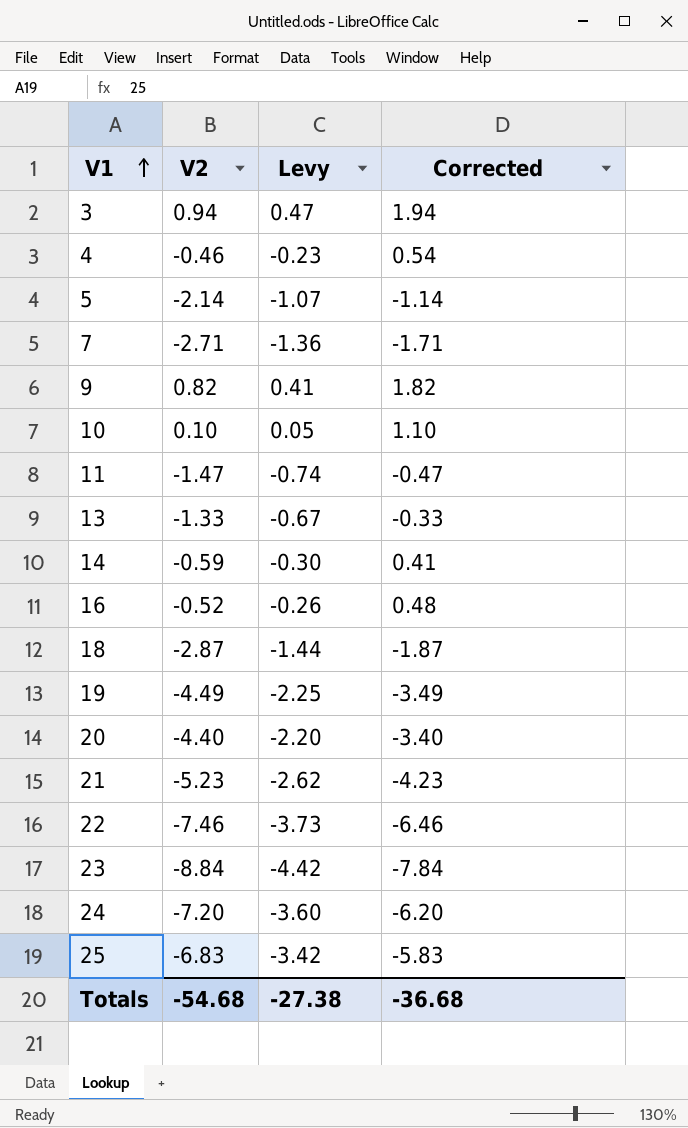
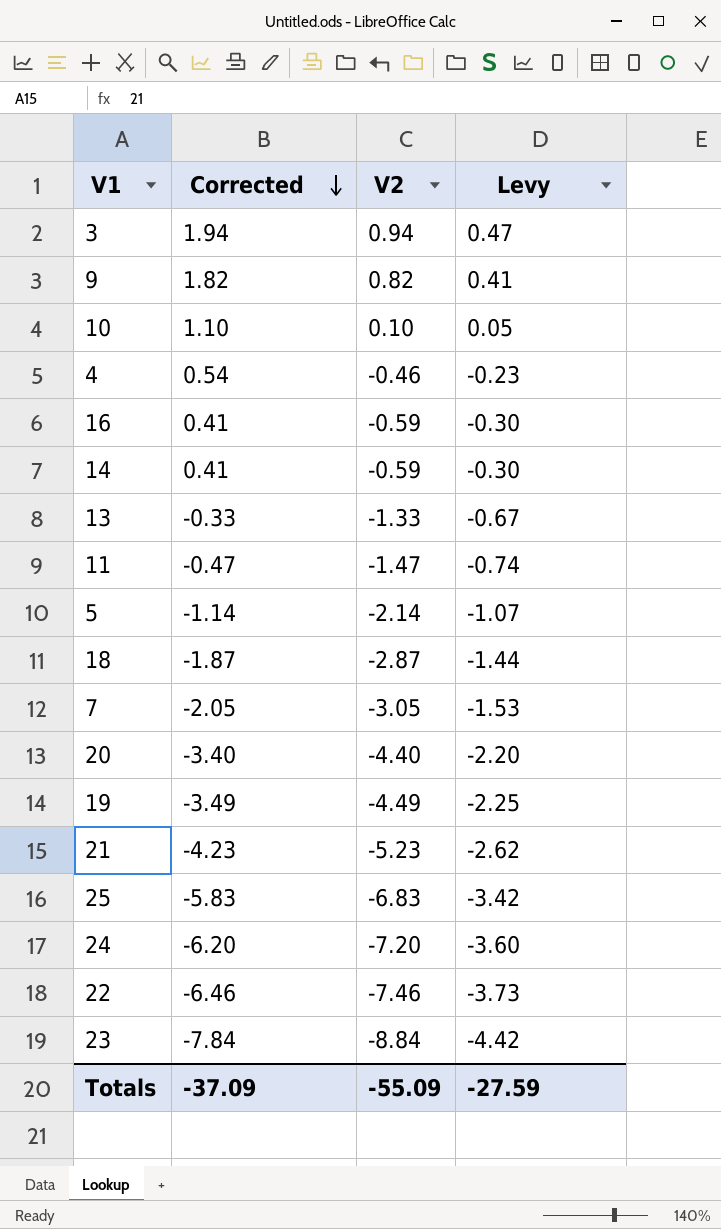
row order: V1 ascending -> Corrected descending
column Corrected | position: 4 -> 2
16 | Corrected: 0.48 -> 0.41
16 | V2: -0.52 -> -0.59
16 | Levy: -0.26 -> -0.30
7 | Corrected: -1.71 -> -2.05
7 | V2: -2.71 -> -3.05
7 | Levy: -1.36 -> -1.53
Totals | Corrected: -36.68 -> -37.09
Totals | V2: -54.68 -> -55.09
Totals | Levy: -27.38 -> -27.59

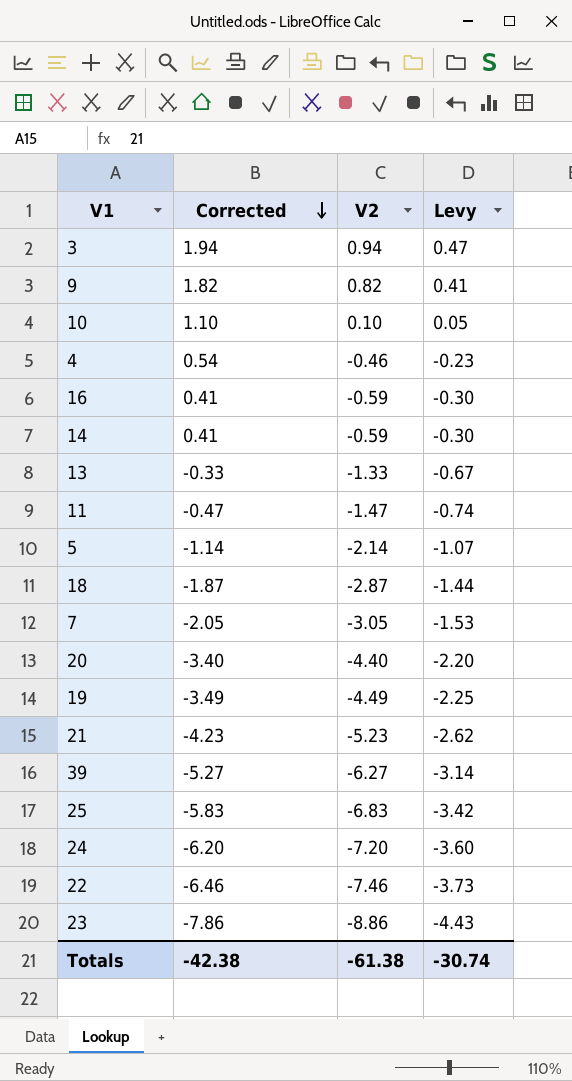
row 39: none -> -5.27 | -6.27 | -3.14
23 | Corrected: -7.84 -> -7.86
23 | V2: -8.84 -> -8.86
23 | Levy: -4.42 -> -4.43
Totals | Corrected: -37.09 -> -42.38
Totals | V2: -55.09 -> -61.38
Totals | Levy: -27.59 -> -30.74

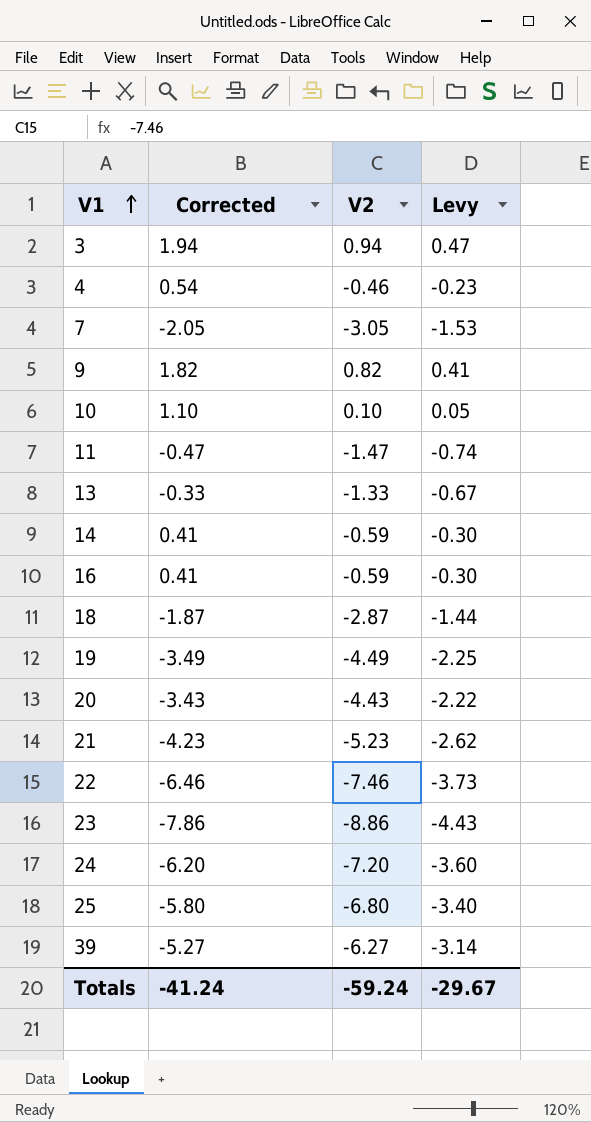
row order: Corrected descending -> V1 ascending
row 5: -1.14 | -2.14 | -1.07 -> none
20 | Corrected: -3.40 -> -3.43
20 | V2: -4.40 -> -4.43
20 | Levy: -2.20 -> -2.22
25 | Corrected: -5.83 -> -5.80
25 | V2: -6.83 -> -6.80
25 | Levy: -3.42 -> -3.40
Totals | Corrected: -42.38 -> -41.24
Totals | V2: -61.38 -> -59.24
Totals | Levy: -30.74 -> -29.67

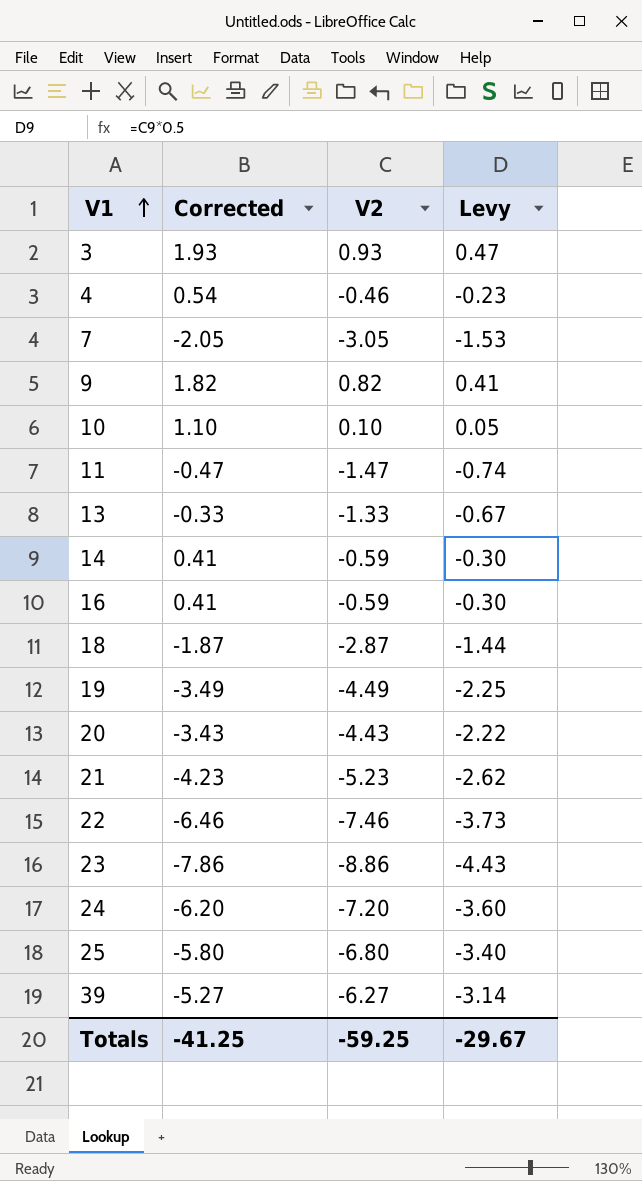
3 | Corrected: 1.94 -> 1.93
3 | V2: 0.94 -> 0.93
Totals | Corrected: -41.24 -> -41.25
Totals | V2: -59.24 -> -59.25

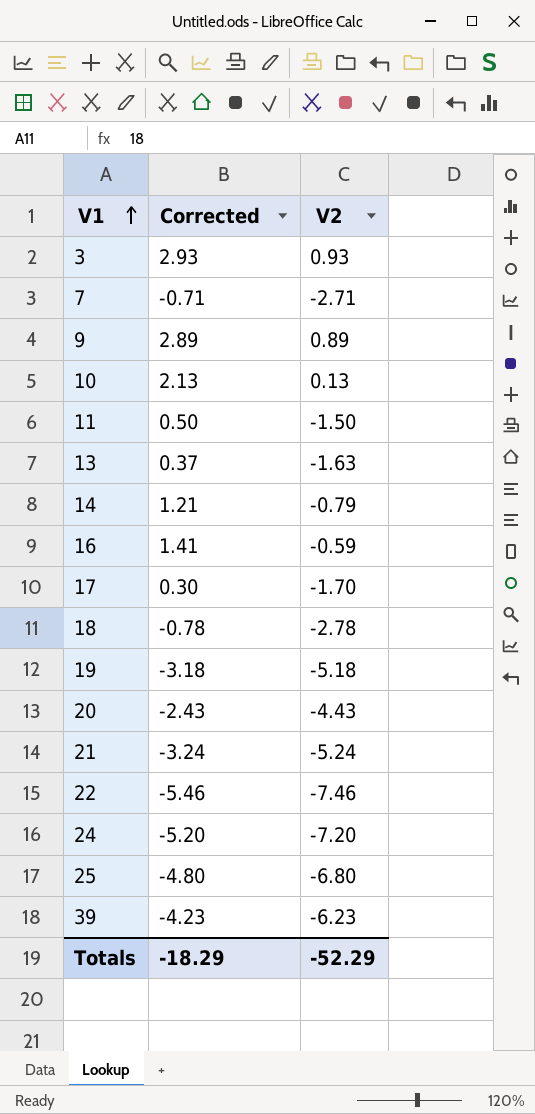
column Levy | formula: [V2] * 0.5 -> none
column Corrected | formula: [V2] + 1 -> [V2] + 2
row 4: 0.54 | -0.46 | -0.23 -> none
row 23: -7.86 | -8.86 | -4.43 -> none
7 | V2: -3.05 -> -2.71
9 | V2: 0.82 -> 0.89
10 | V2: 0.10 -> 0.13
11 | V2: -1.47 -> -1.50
13 | V2: -1.33 -> -1.63
14 | V2: -0.59 -> -0.79
row 17: none -> 0.30 | -1.70
18 | V2: -2.87 -> -2.78
19 | V2: -4.49 -> -5.18
21 | V2: -5.23 -> -5.24
39 | V2: -6.27 -> -6.23
Totals | Corrected: -41.25 -> -18.29
Totals | V2: -59.25 -> -52.29

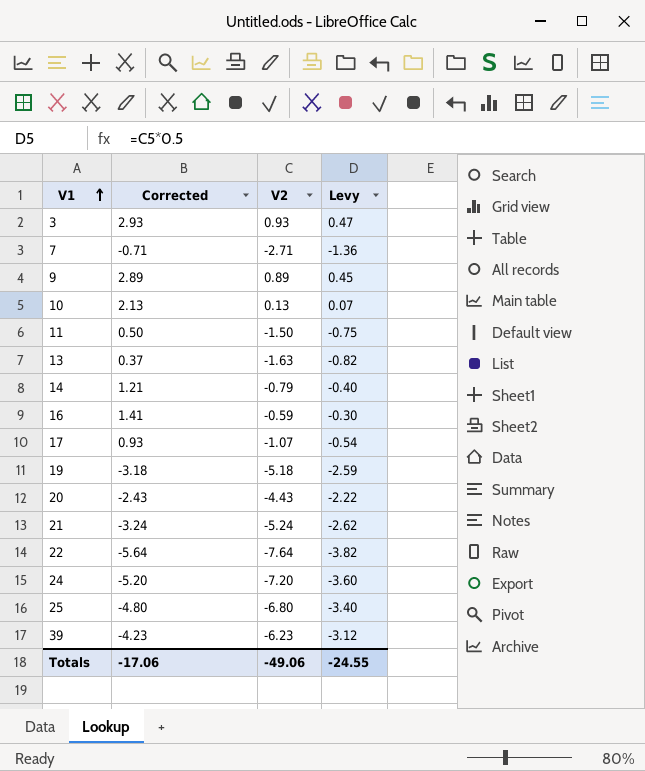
column Levy | formula: none -> [V2] * 0.5
row 18: -0.78 | -2.78 -> none
17 | Corrected: 0.30 -> 0.93
17 | V2: -1.70 -> -1.07
22 | Corrected: -5.46 -> -5.64
22 | V2: -7.46 -> -7.64
Totals | Corrected: -18.29 -> -17.06
Totals | V2: -52.29 -> -49.06

